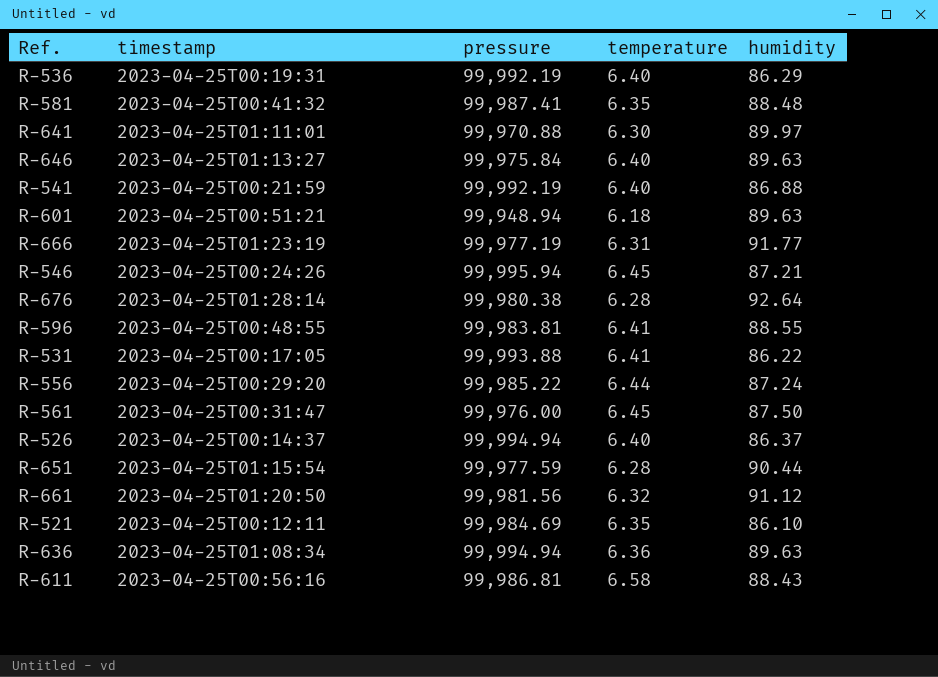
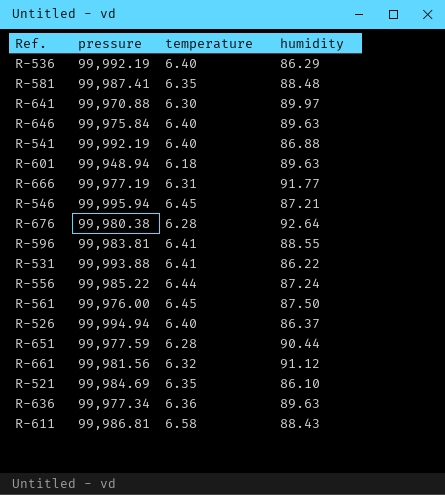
column timestamp | position: 2 -> none
R-636 | pressure: 99,994.94 -> 99,977.34

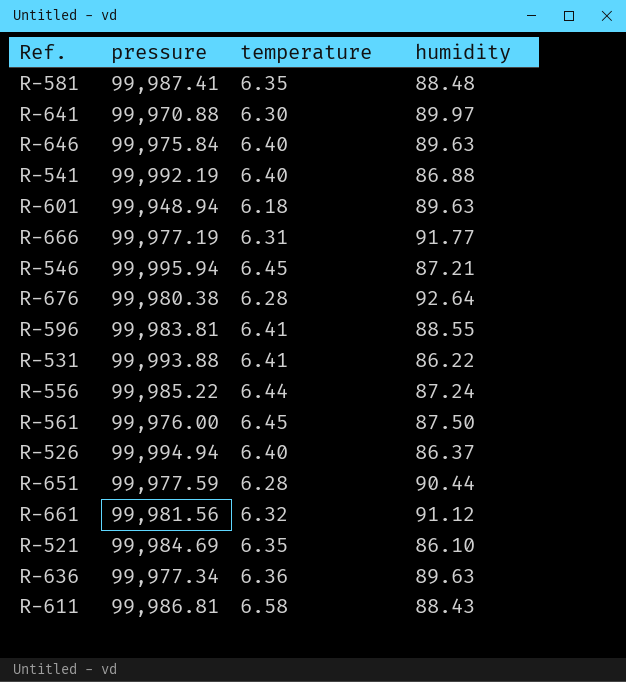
row R-536: 99,992.19 | 6.40 | 86.29 -> none

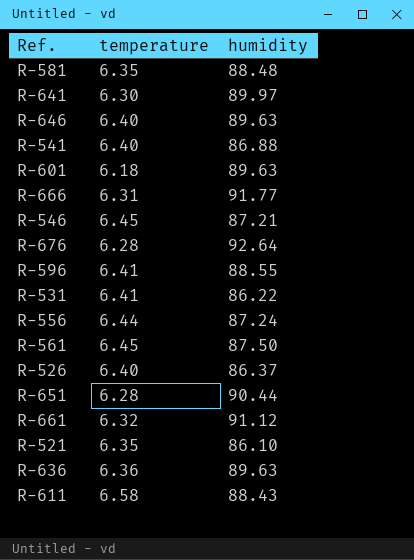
column pressure | position: 2 -> none

